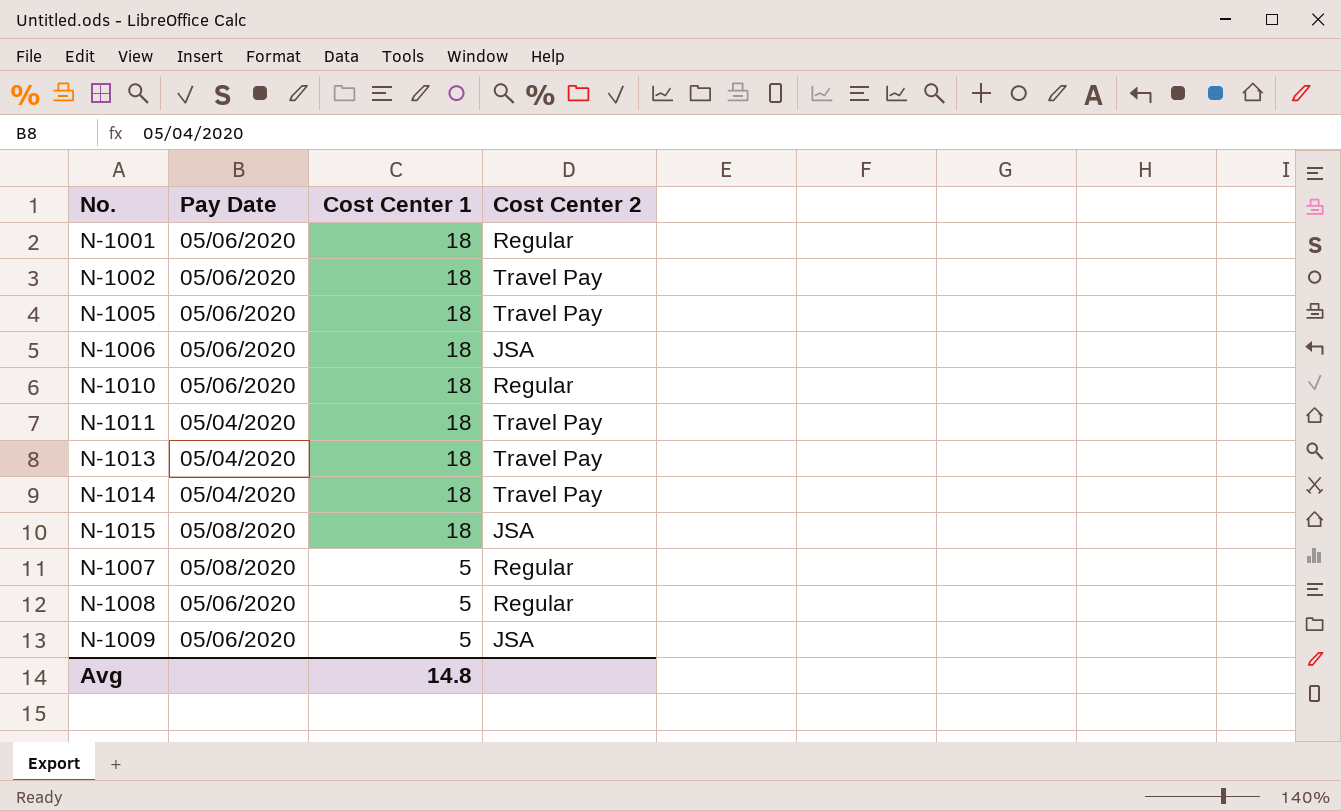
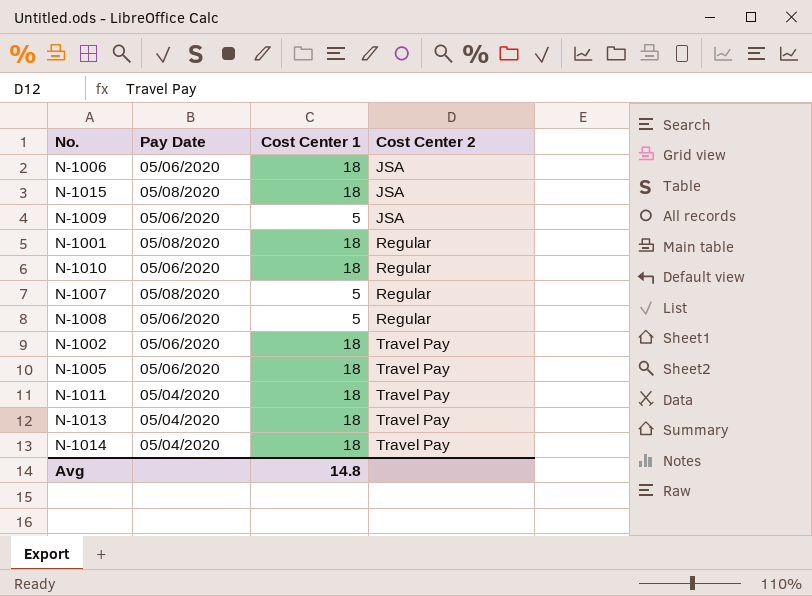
row order: Cost Center 1 descending -> Cost Center 2 ascending
N-1001 | Pay Date: 05/06/2020 -> 05/08/2020

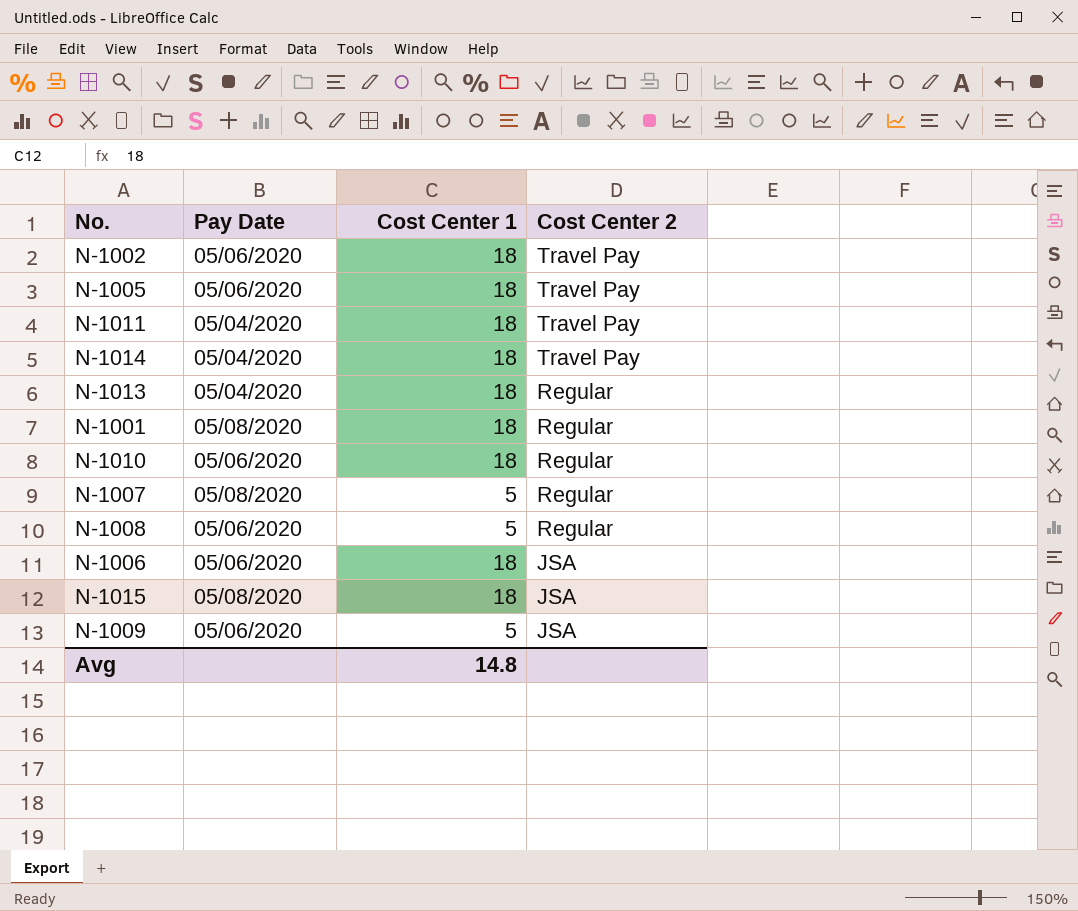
row order: Cost Center 2 ascending -> Cost Center 2 descending
N-1013 | Cost Center 2: Travel Pay -> Regular

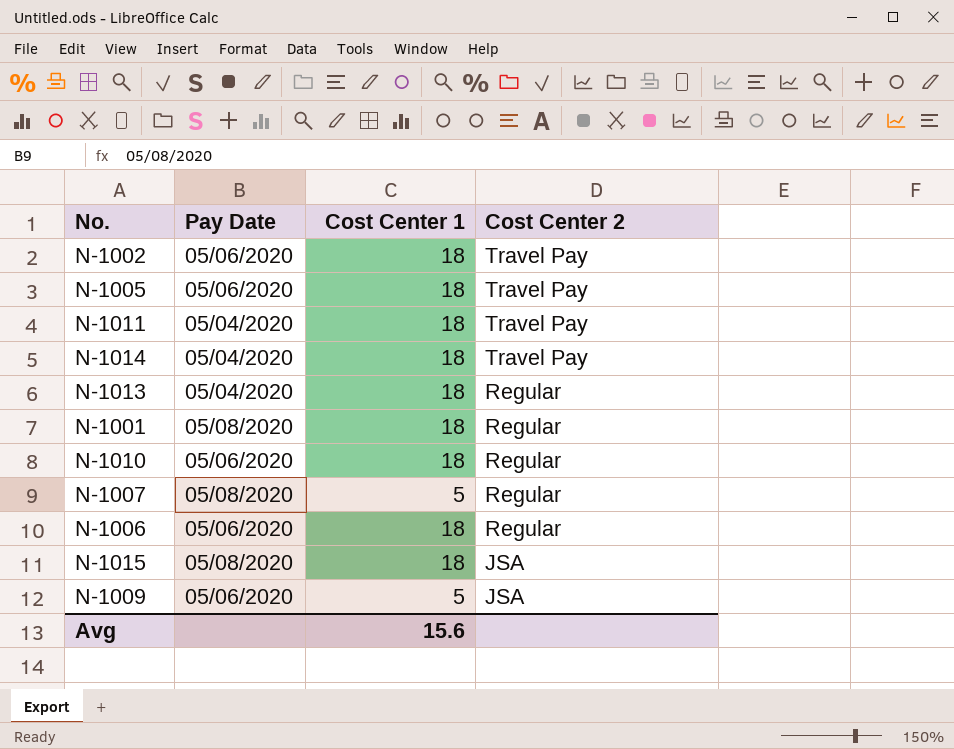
row N-1008: 05/06/2020 | 5 | Regular -> none
N-1006 | Cost Center 2: JSA -> Regular
Avg | Cost Center 1: 14.8 -> 15.6

